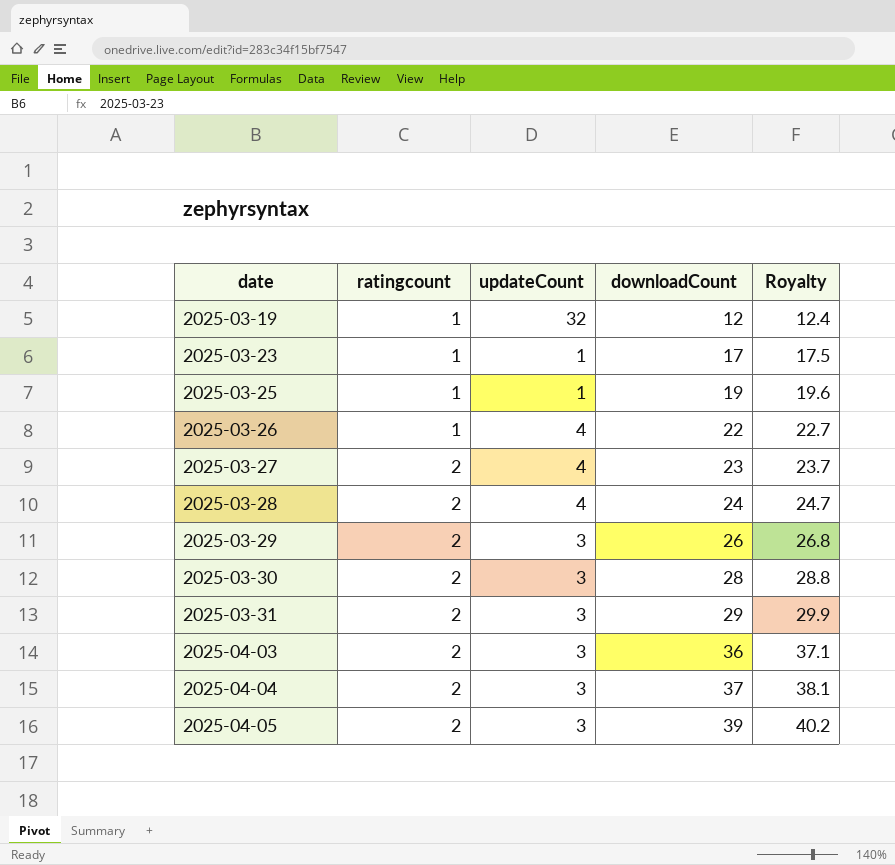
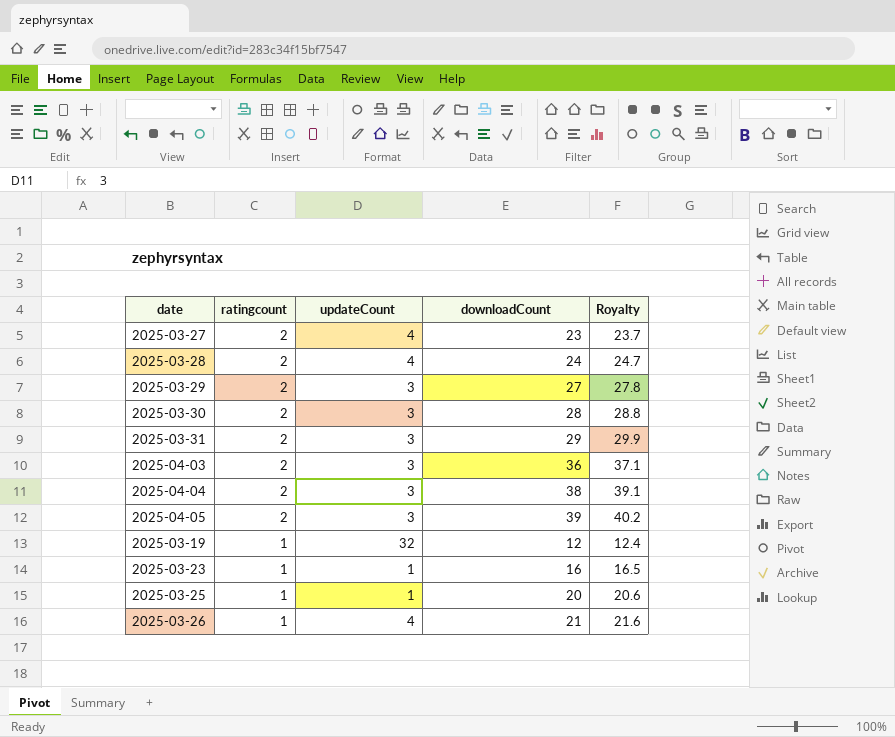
row order: date ascending -> ratingcount descending
2025-03-29 | downloadCount: 26 -> 27
2025-03-29 | Royalty: 26.8 -> 27.8
2025-04-04 | downloadCount: 37 -> 38
2025-04-04 | Royalty: 38.1 -> 39.1
2025-03-23 | downloadCount: 17 -> 16
2025-03-23 | Royalty: 17.5 -> 16.5
2025-03-25 | downloadCount: 19 -> 20
2025-03-25 | Royalty: 19.6 -> 20.6
2025-03-26 | downloadCount: 22 -> 21
2025-03-26 | Royalty: 22.7 -> 21.6

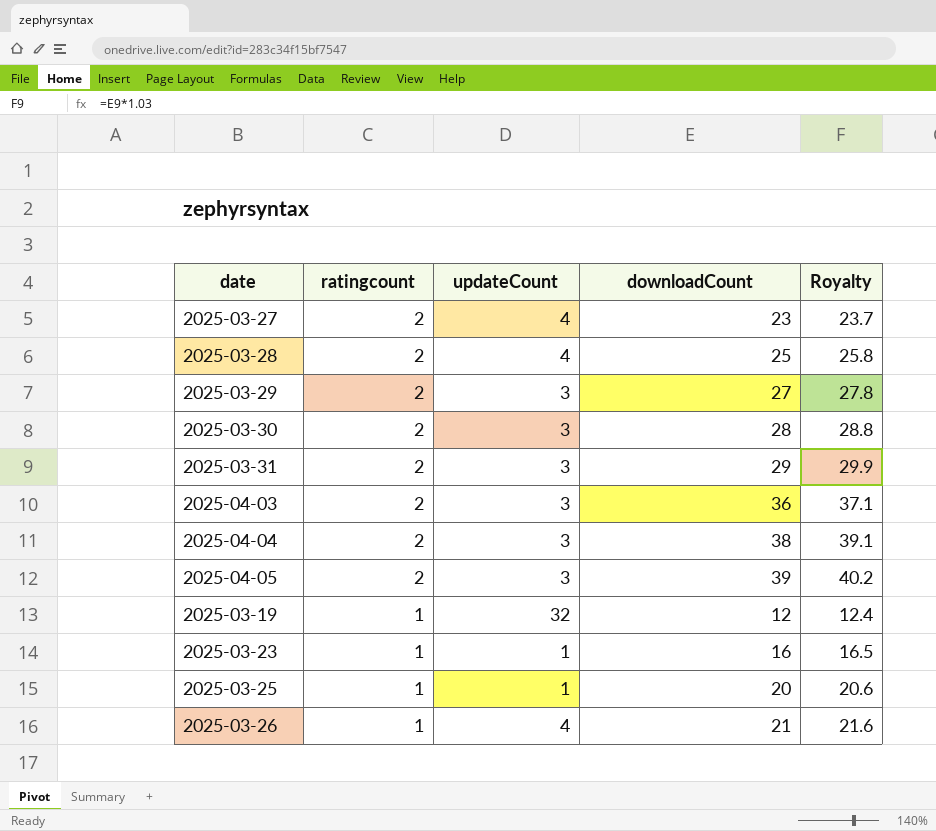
2025-03-28 | downloadCount: 24 -> 25
2025-03-28 | Royalty: 24.7 -> 25.8

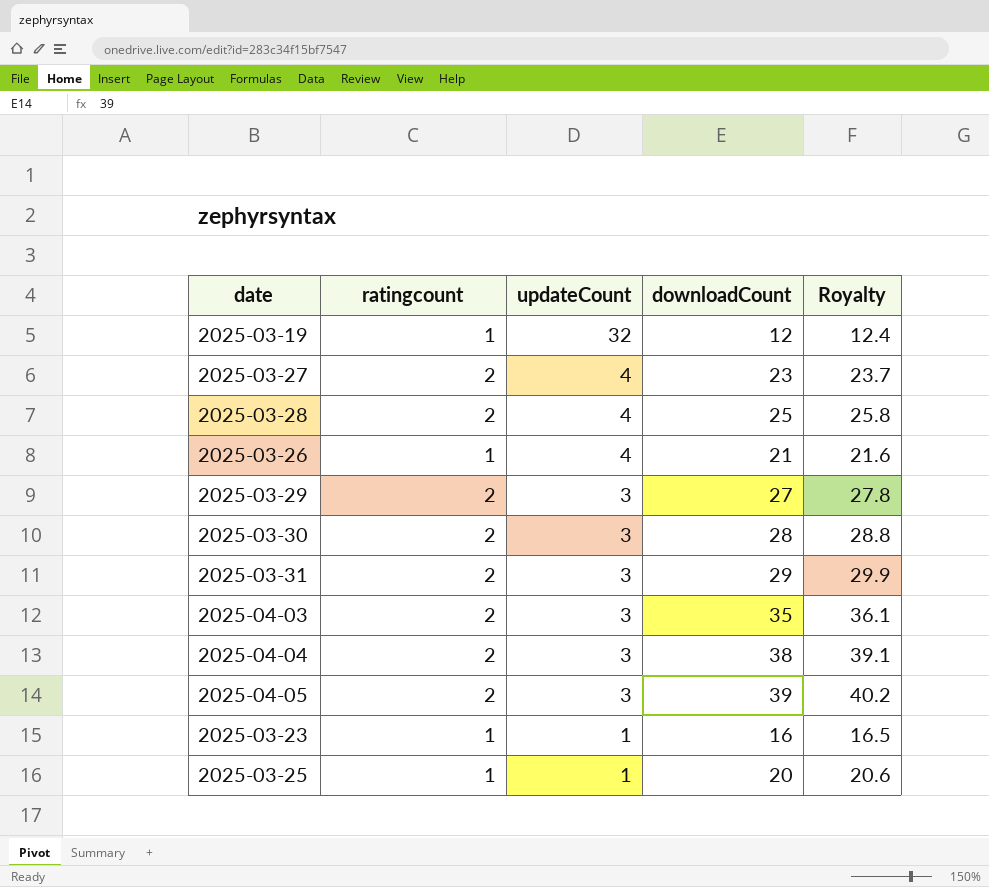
row order: ratingcount descending -> updateCount descending
2025-04-03 | downloadCount: 36 -> 35
2025-04-03 | Royalty: 37.1 -> 36.1

